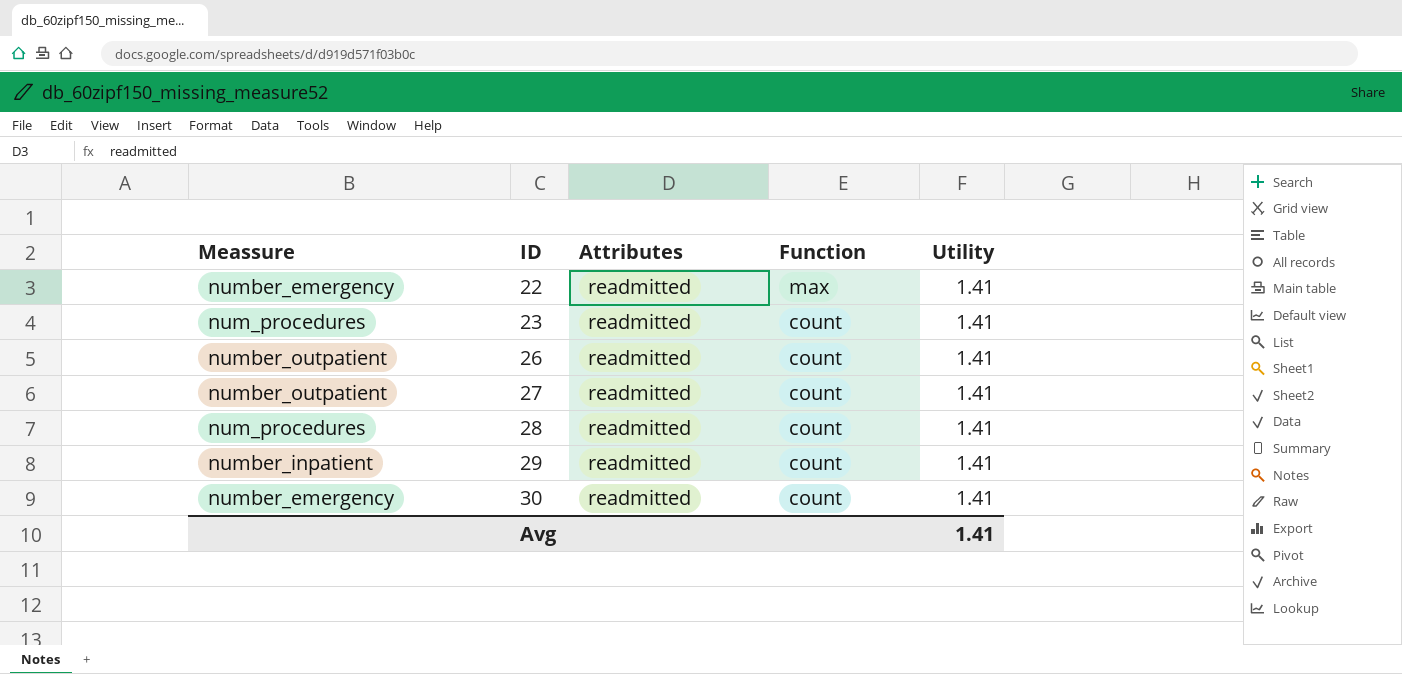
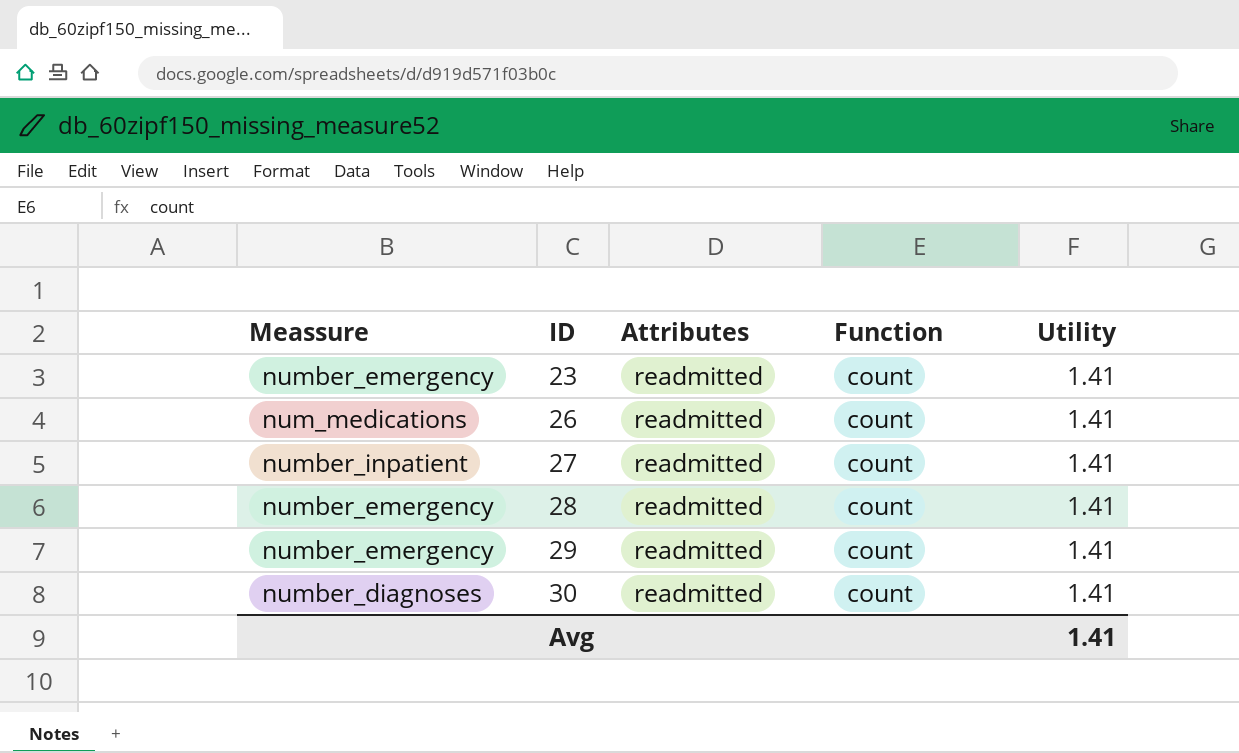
row 22: number_emergency | readmitted | max | 1.41 -> none
23 | Meassure: num_procedures -> number_emergency
26 | Meassure: number_outpatient -> num_medications
27 | Meassure: number_outpatient -> number_inpatient
28 | Meassure: num_procedures -> number_emergency
29 | Meassure: number_inpatient -> number_emergency
30 | Meassure: number_emergency -> number_diagnoses

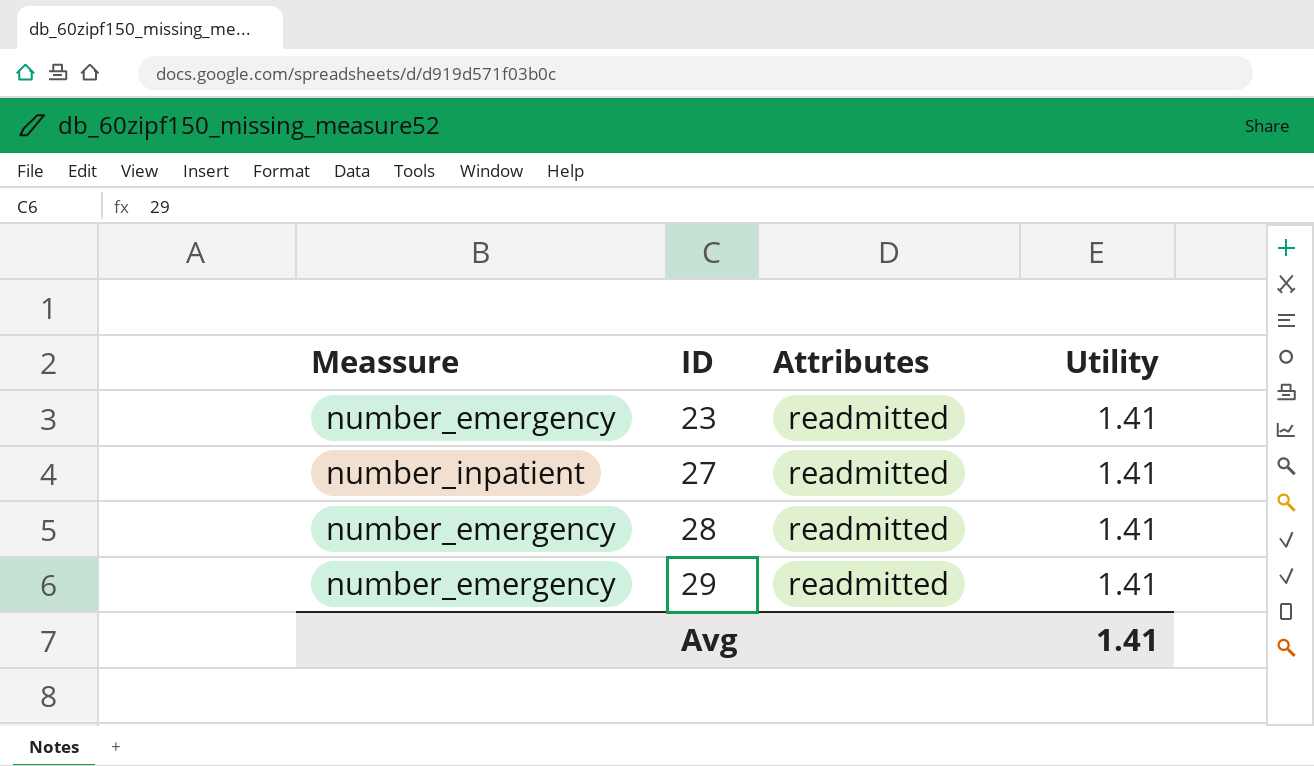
column Function | position: 4 -> none
row 26: num_medications | readmitted | count | 1.41 -> none
row 30: number_diagnoses | readmitted | count | 1.41 -> none

